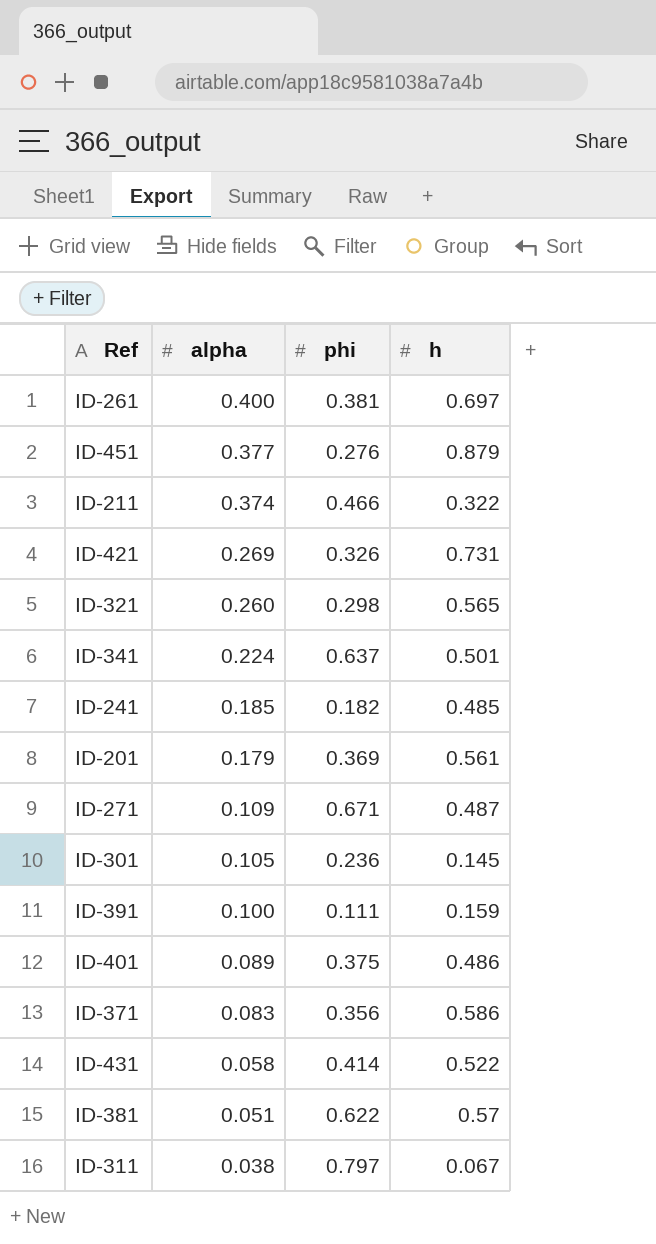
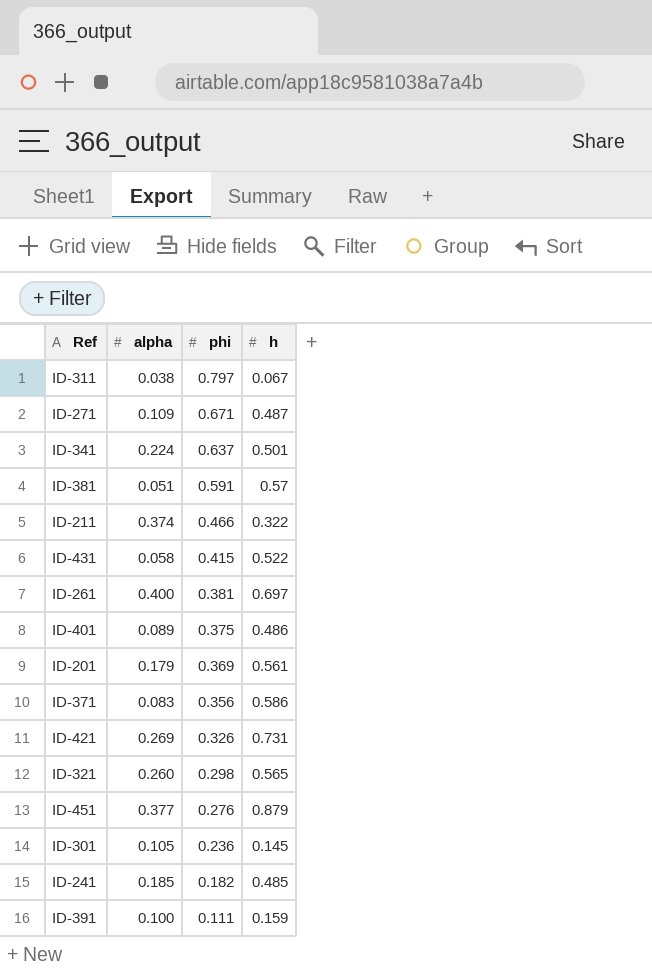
row order: alpha descending -> phi descending
ID-381 | phi: 0.622 -> 0.591
ID-431 | phi: 0.414 -> 0.415

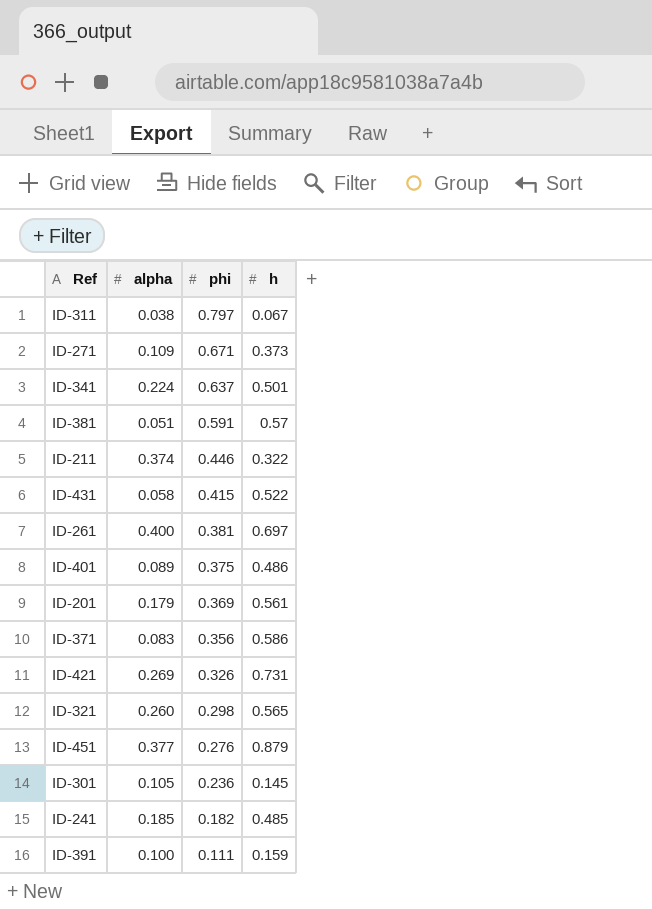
ID-271 | h: 0.487 -> 0.373
ID-211 | phi: 0.466 -> 0.446

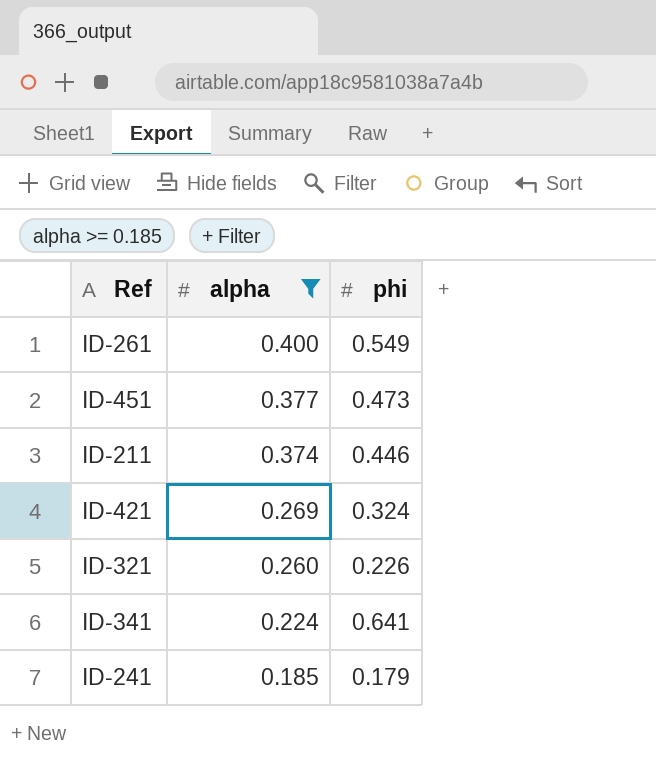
filter: none -> alpha >= 0.185
row order: phi descending -> alpha descending
column h | position: 4 -> none
ID-261 | phi: 0.381 -> 0.549
ID-451 | phi: 0.276 -> 0.473
ID-421 | phi: 0.326 -> 0.324
ID-321 | phi: 0.298 -> 0.226
ID-341 | phi: 0.637 -> 0.641
ID-241 | phi: 0.182 -> 0.179

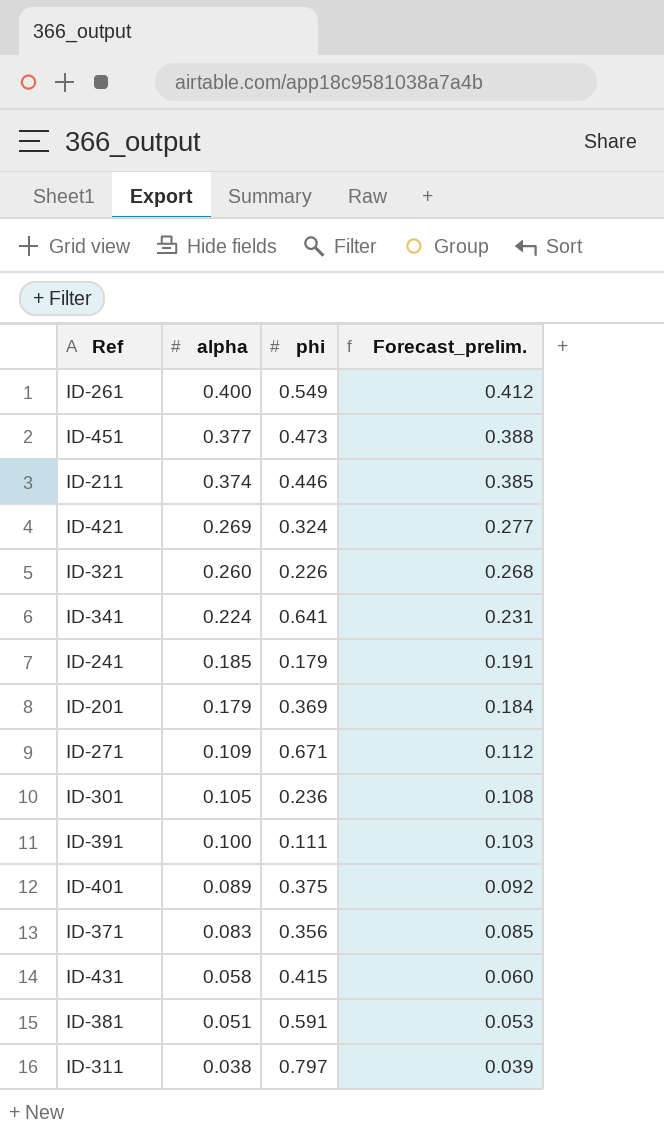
filter: alpha >= 0.185 -> none
column Forecast_prelim. | formula: none -> [alpha] * 1.03

